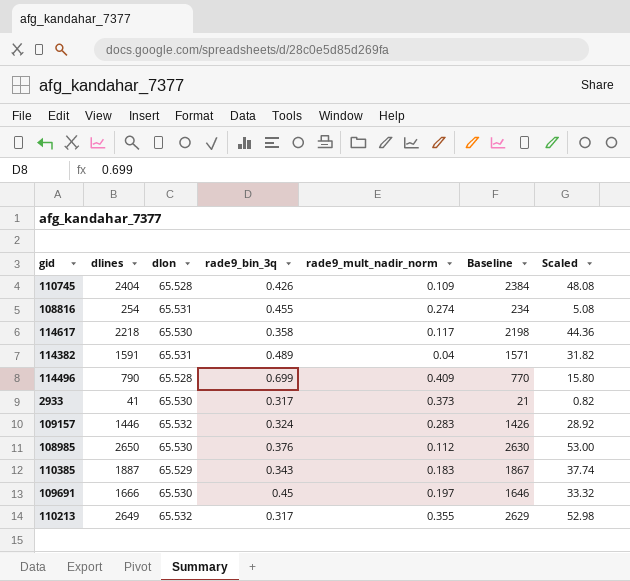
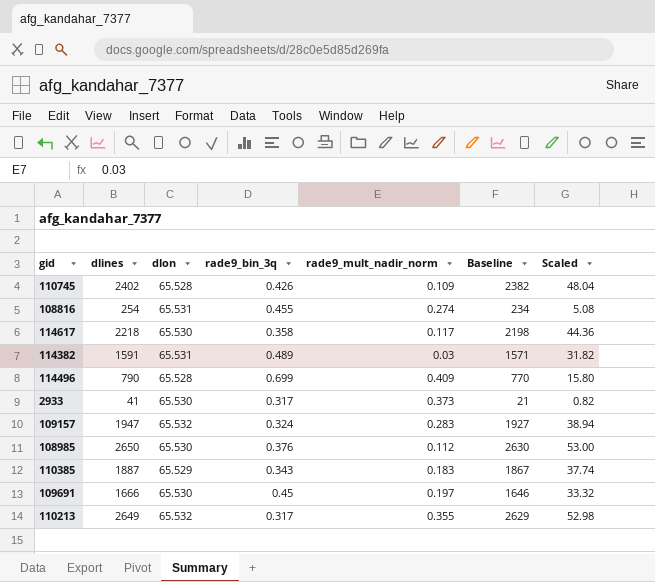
110745 | dlines: 2404 -> 2402
110745 | Baseline: 2384 -> 2382
110745 | Scaled: 48.08 -> 48.04
114382 | rade9_mult_nadir_norm: 0.04 -> 0.03
109157 | dlines: 1446 -> 1947
109157 | Baseline: 1426 -> 1927
109157 | Scaled: 28.92 -> 38.94

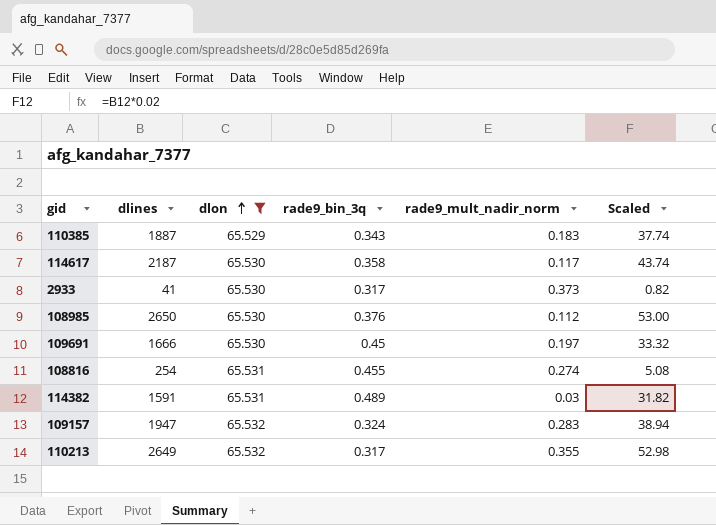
filter: none -> dlon != 65.528
row order: none -> dlon ascending
column Baseline | formula: [dlines] - 20 -> none
114617 | dlines: 2218 -> 2187
114617 | Scaled: 44.36 -> 43.74

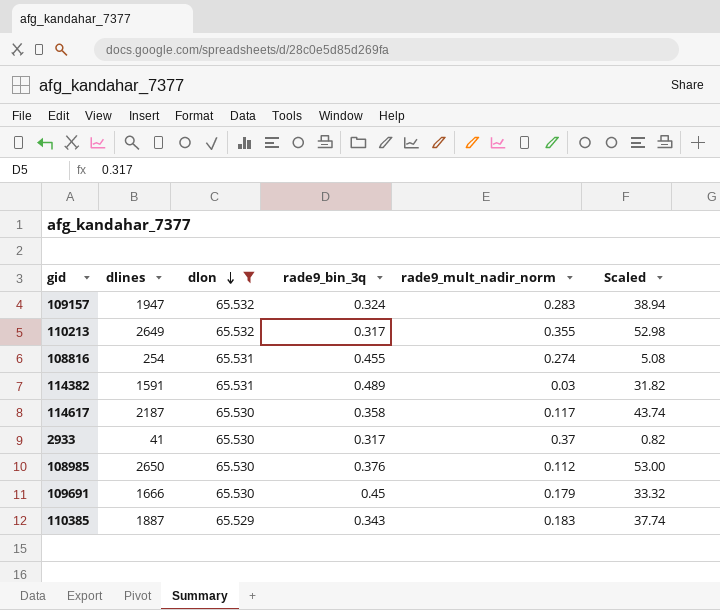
row order: dlon ascending -> dlon descending
2933 | rade9_mult_nadir_norm: 0.373 -> 0.37
109691 | rade9_mult_nadir_norm: 0.197 -> 0.179

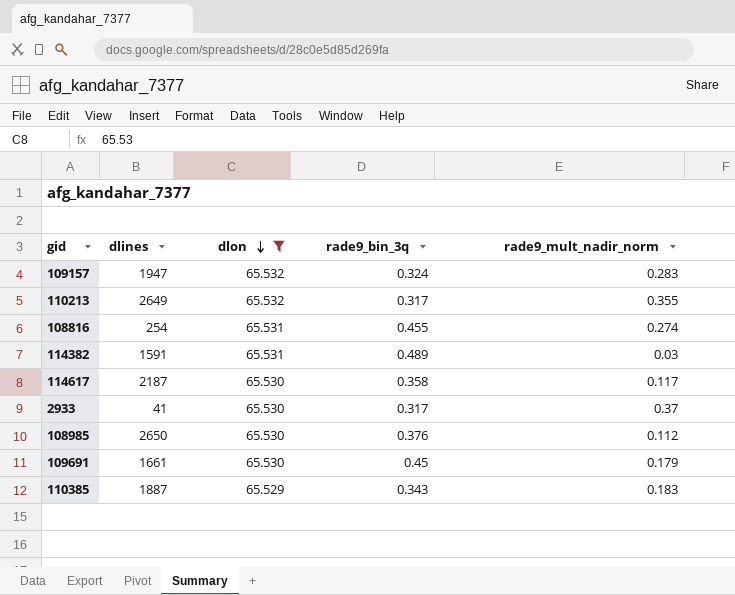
column Scaled | formula: [dlines] * 0.02 -> none
109691 | dlines: 1666 -> 1661

